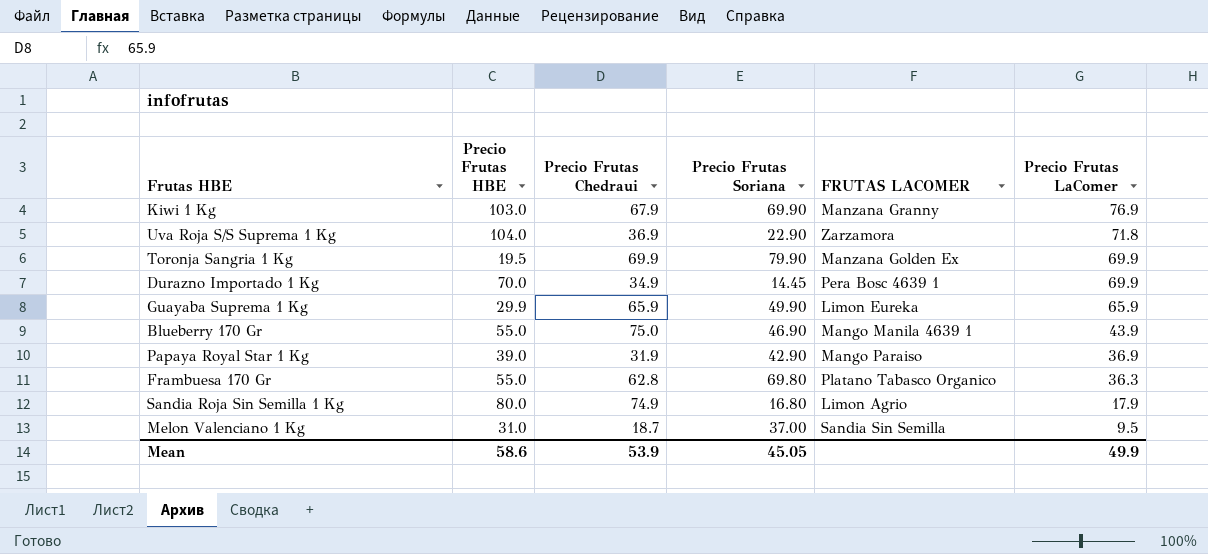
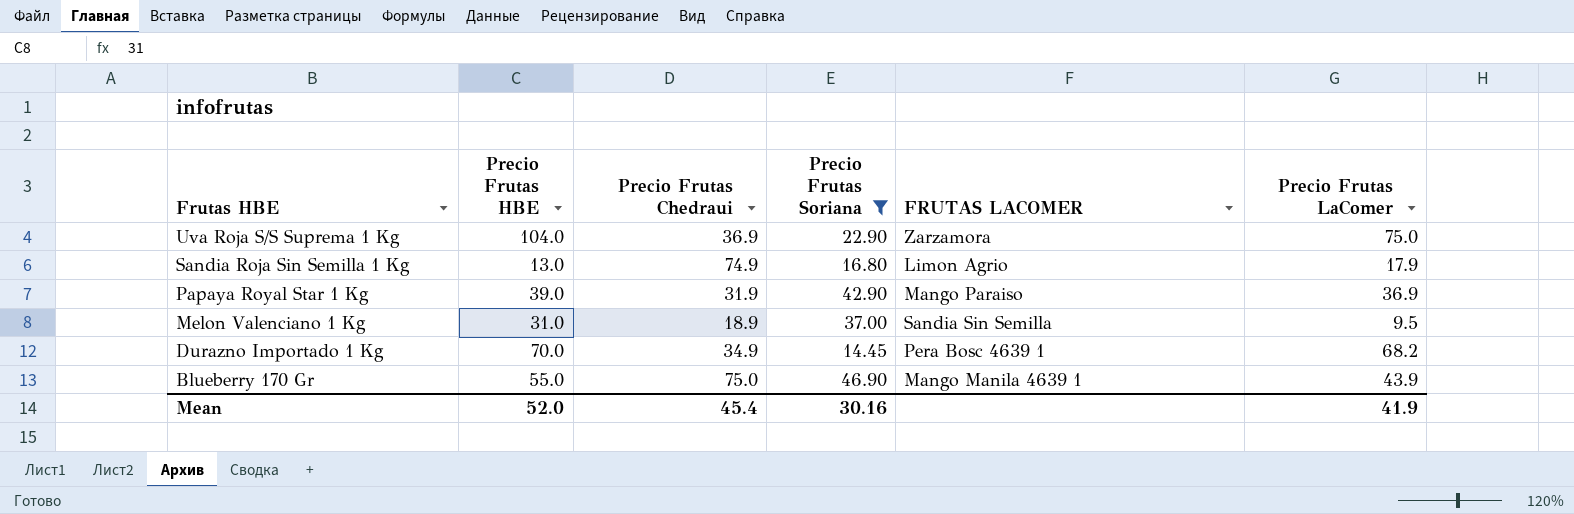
filter: none -> Precio Frutas Soriana <= 46.90
row order: Precio Frutas LaComer descending -> Frutas HBE descending
Uva Roja S/S Suprema 1 Kg | Precio Frutas LaComer: 71.8 -> 75.0
Sandia Roja Sin Semilla 1 Kg | Precio Frutas HBE: 80.0 -> 13.0
Melon Valenciano 1 Kg | Precio Frutas Chedraui: 18.7 -> 18.9
Durazno Importado 1 Kg | Precio Frutas LaComer: 69.9 -> 68.2
Mean | Precio Frutas HBE: 58.6 -> 52.0
Mean | Precio Frutas Chedraui: 53.9 -> 45.4
Mean | Precio Frutas Soriana: 45.05 -> 30.16
Mean | Precio Frutas LaComer: 49.9 -> 41.9

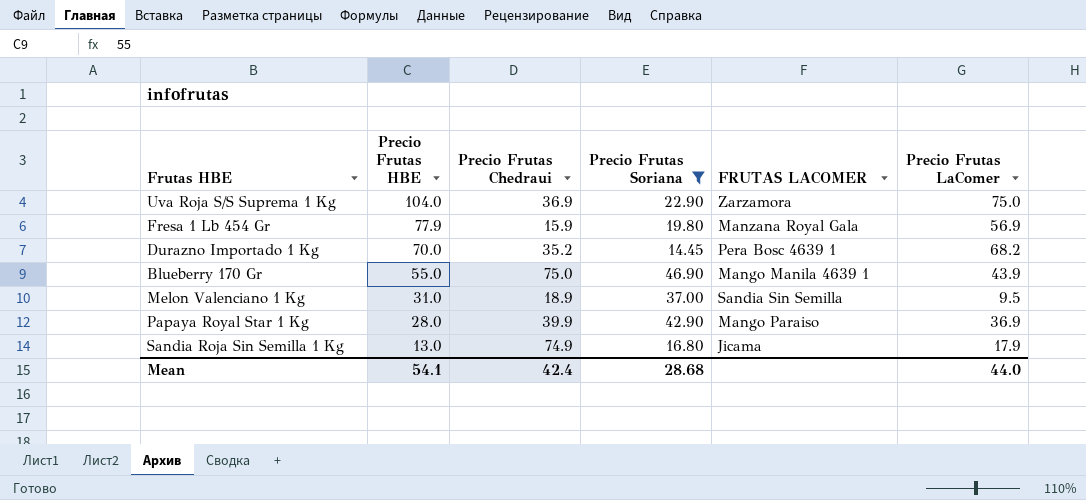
row order: Frutas HBE descending -> Precio Frutas HBE descending
row Fresa 1 Lb 454 Gr: none -> 77.9 | 15.9 | 19.80 | Manzana Royal Gala | 56.9
Durazno Importado 1 Kg | Precio Frutas Chedraui: 34.9 -> 35.2
Papaya Royal Star 1 Kg | Precio Frutas HBE: 39.0 -> 28.0
Papaya Royal Star 1 Kg | Precio Frutas Chedraui: 31.9 -> 39.9
Sandia Roja Sin Semilla 1 Kg | FRUTAS LACOMER: Limon Agrio -> Jicama
Mean | Precio Frutas HBE: 52.0 -> 54.1
Mean | Precio Frutas Chedraui: 45.4 -> 42.4
Mean | Precio Frutas Soriana: 30.16 -> 28.68
Mean | Precio Frutas LaComer: 41.9 -> 44.0

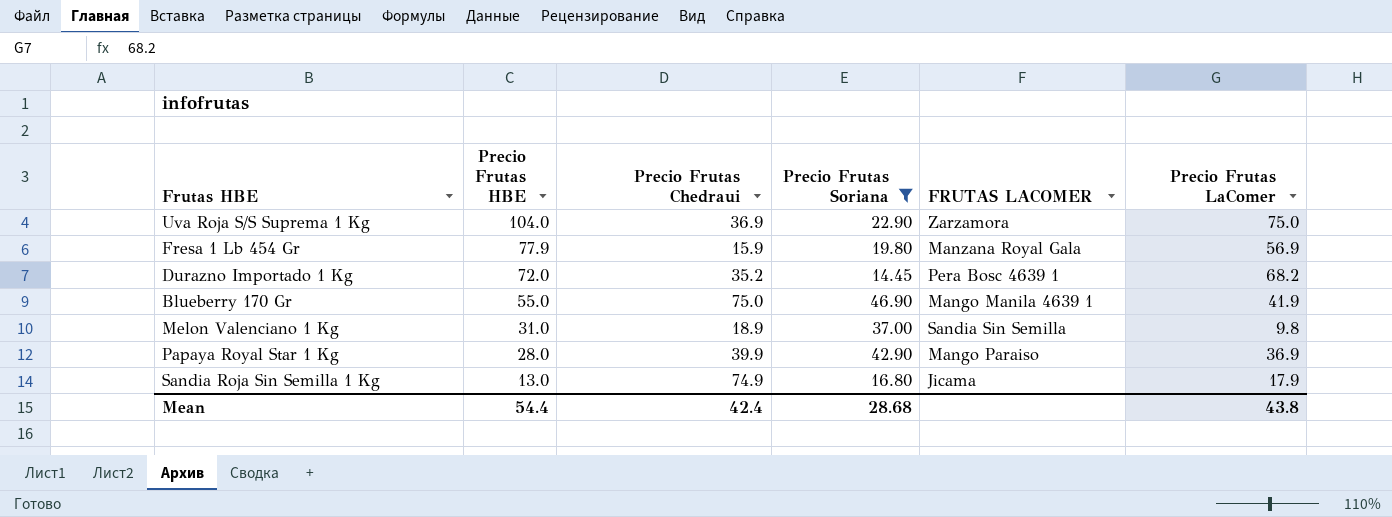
Durazno Importado 1 Kg | Precio Frutas HBE: 70.0 -> 72.0
Blueberry 170 Gr | Precio Frutas LaComer: 43.9 -> 41.9
Melon Valenciano 1 Kg | Precio Frutas LaComer: 9.5 -> 9.8
Mean | Precio Frutas HBE: 54.1 -> 54.4
Mean | Precio Frutas LaComer: 44.0 -> 43.8

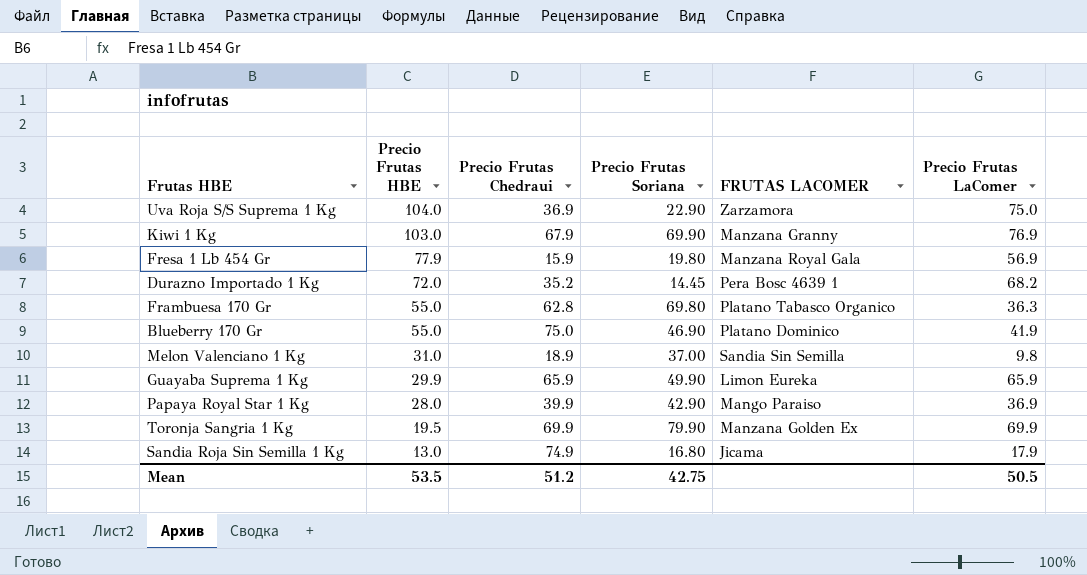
filter: Precio Frutas Soriana <= 46.90 -> none
Blueberry 170 Gr | FRUTAS LACOMER: Mango Manila 4639 1 -> Platano Dominico
Mean | Precio Frutas HBE: 54.4 -> 53.5
Mean | Precio Frutas Chedraui: 42.4 -> 51.2
Mean | Precio Frutas Soriana: 28.68 -> 42.75
Mean | Precio Frutas LaComer: 43.8 -> 50.5

